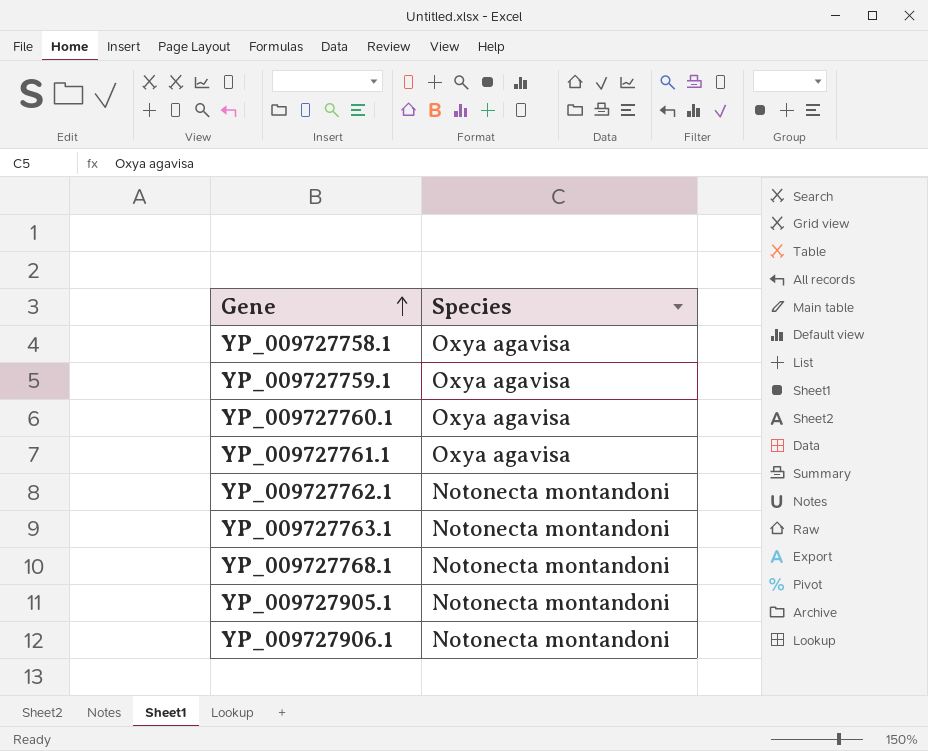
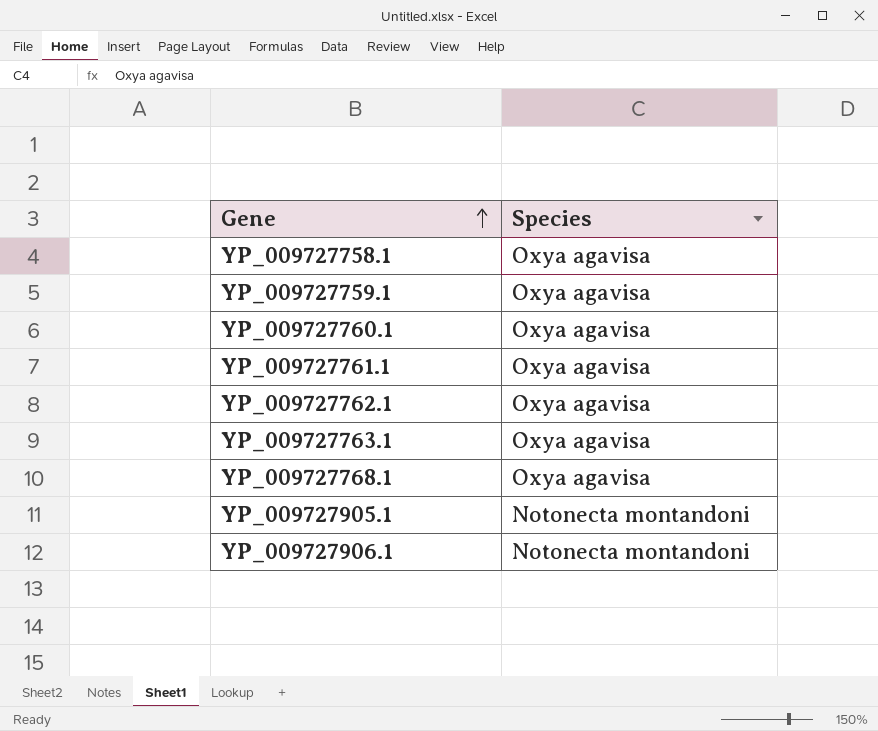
YP_009727762.1 | Species: Notonecta montandoni -> Oxya agavisa
YP_009727763.1 | Species: Notonecta montandoni -> Oxya agavisa
YP_009727768.1 | Species: Notonecta montandoni -> Oxya agavisa

